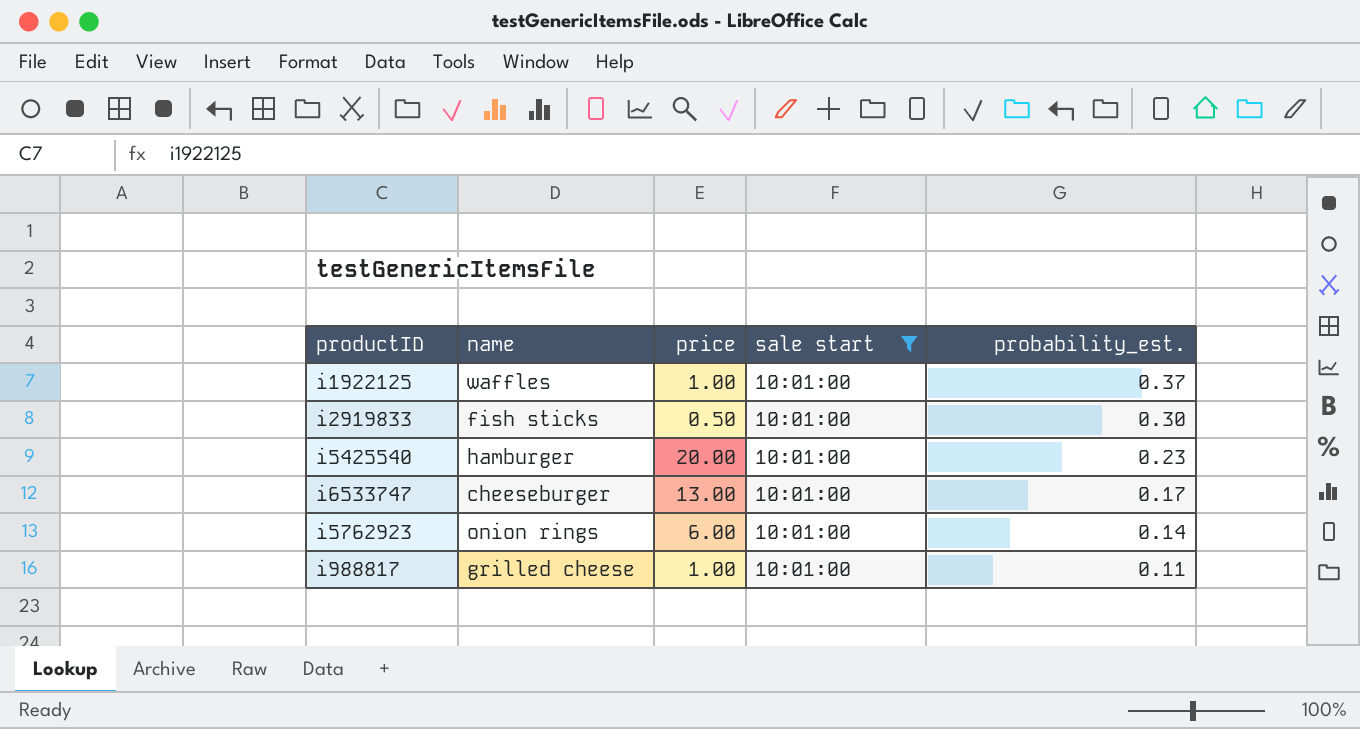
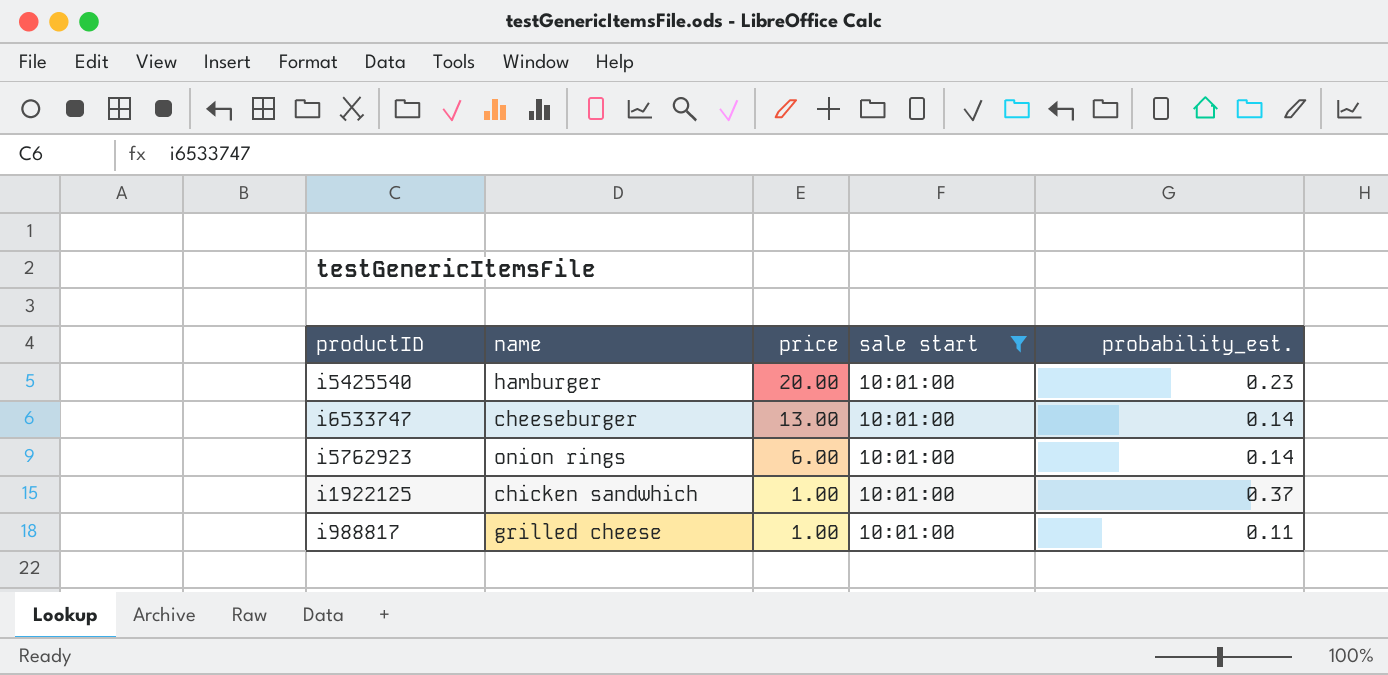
row order: probability_est. descending -> price descending
row i2919833: fish sticks | 0.50 | 10:01:00 | 0.30 -> none
i6533747 | probability_est.: 0.17 -> 0.14
i1922125 | name: waffles -> chicken sandwhich

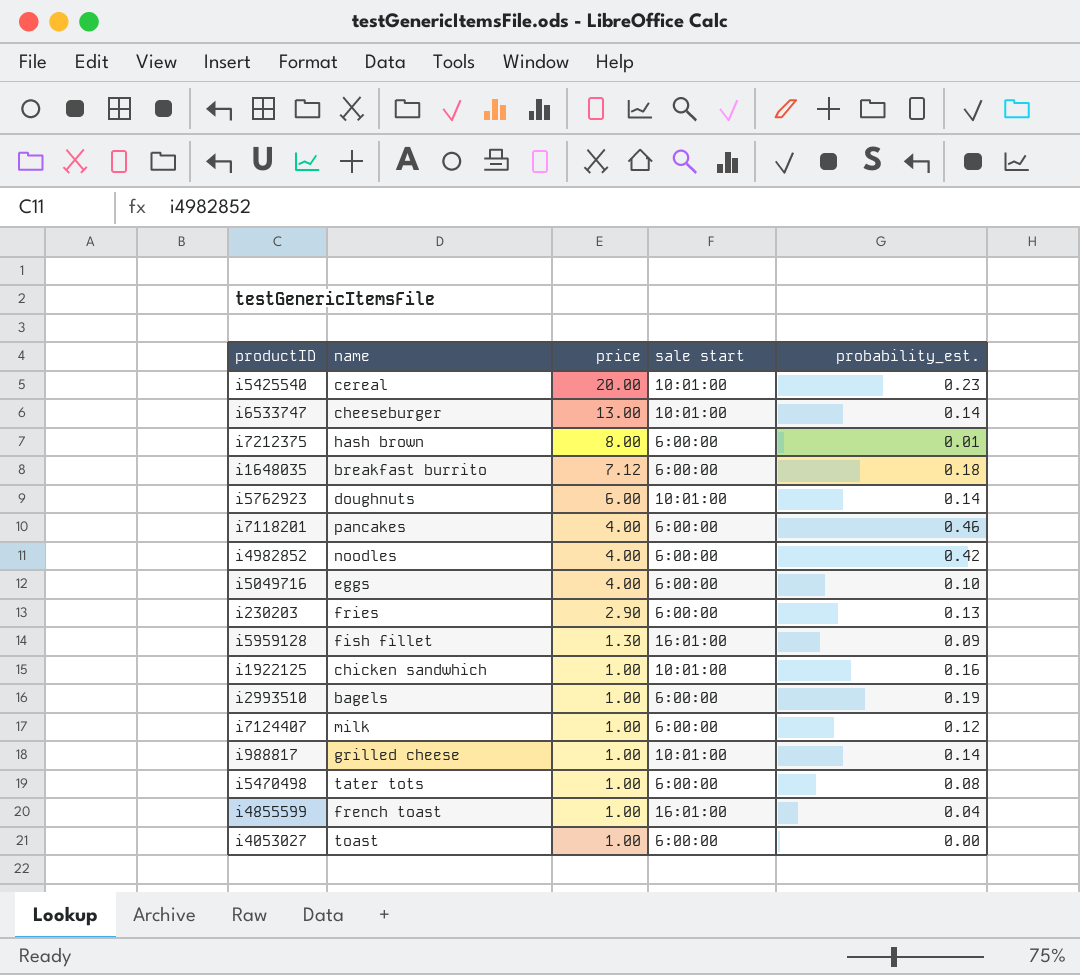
filter: sale start = 10:01:00 -> none
i5425540 | name: hamburger -> cereal
i5762923 | name: onion rings -> doughnuts
i1922125 | probability_est.: 0.37 -> 0.16
i988817 | probability_est.: 0.11 -> 0.14

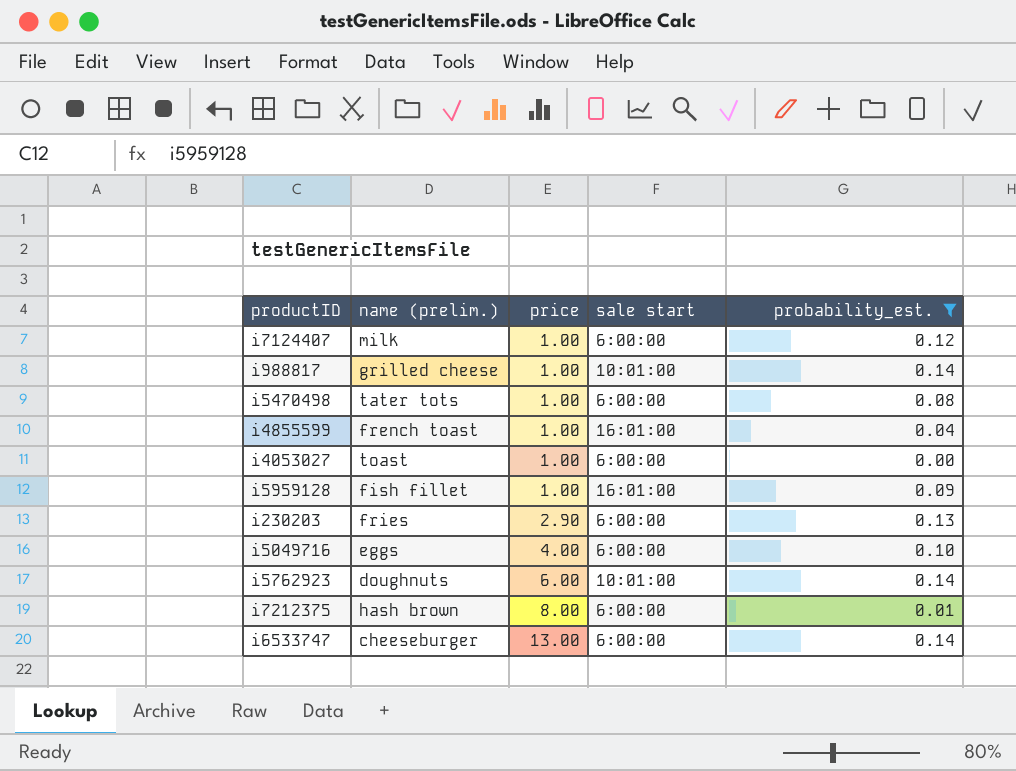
filter: none -> probability_est. <= 0.14
row order: price descending -> price ascending
column name: name -> name (prelim.)
i5959128 | price: 1.30 -> 1.00
i6533747 | sale start: 10:01:00 -> 6:00:00

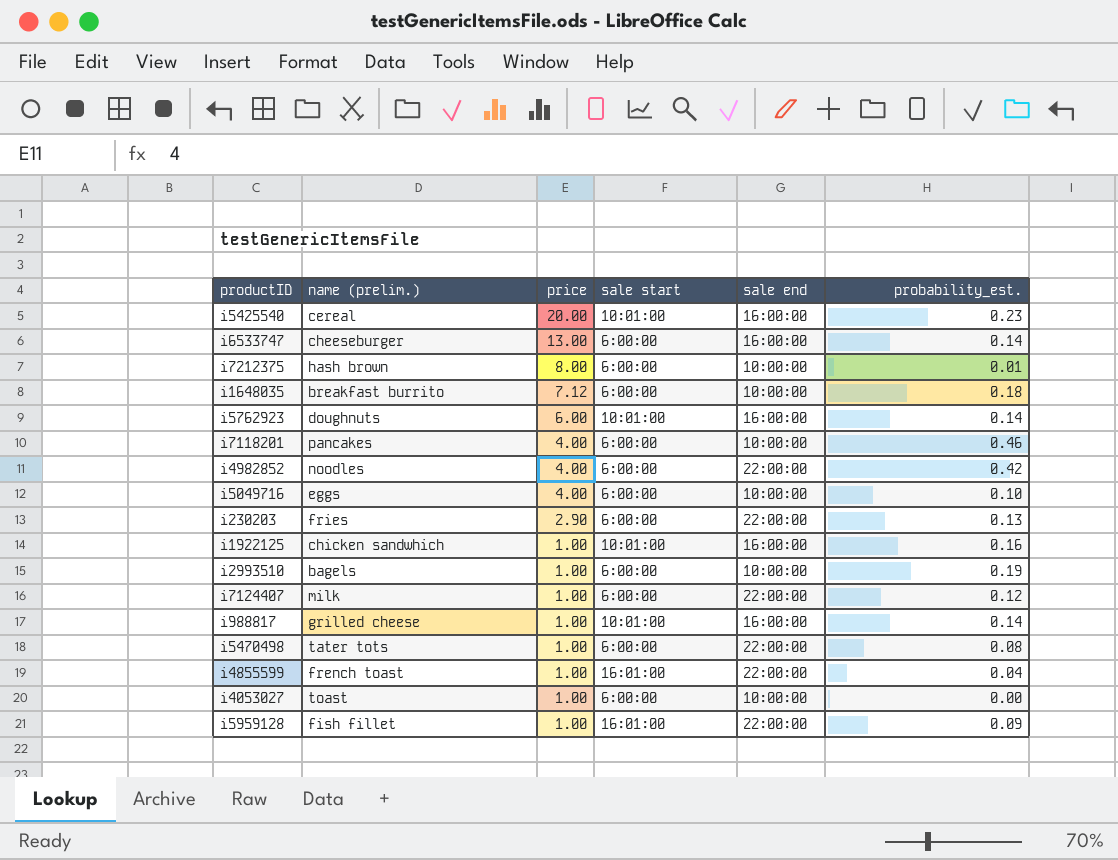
filter: probability_est. <= 0.14 -> none
row order: price ascending -> price descending
column sale end | position: none -> 5

